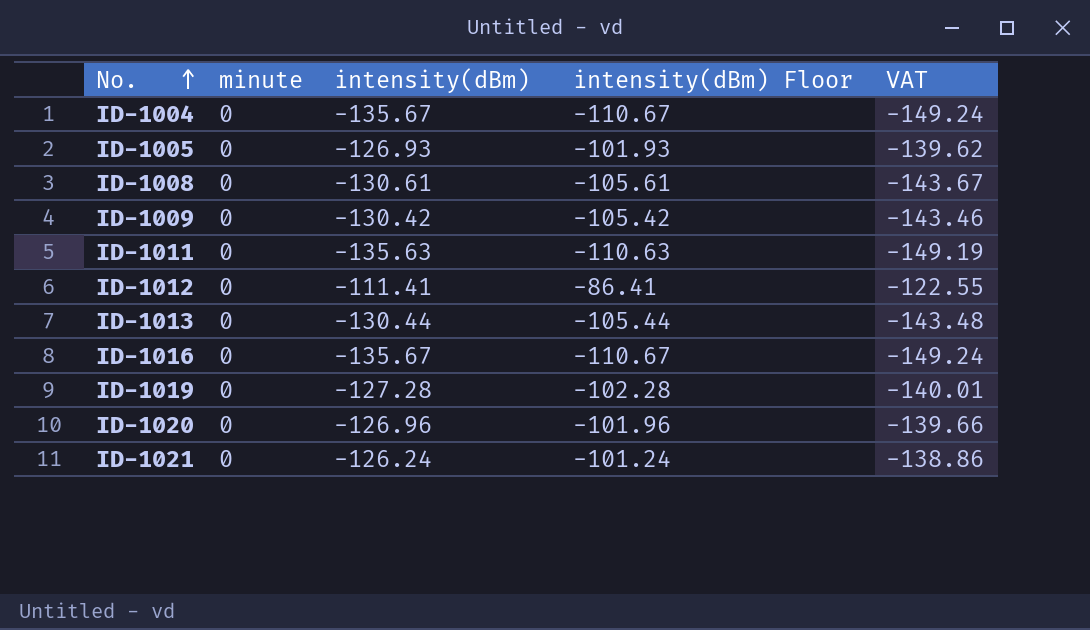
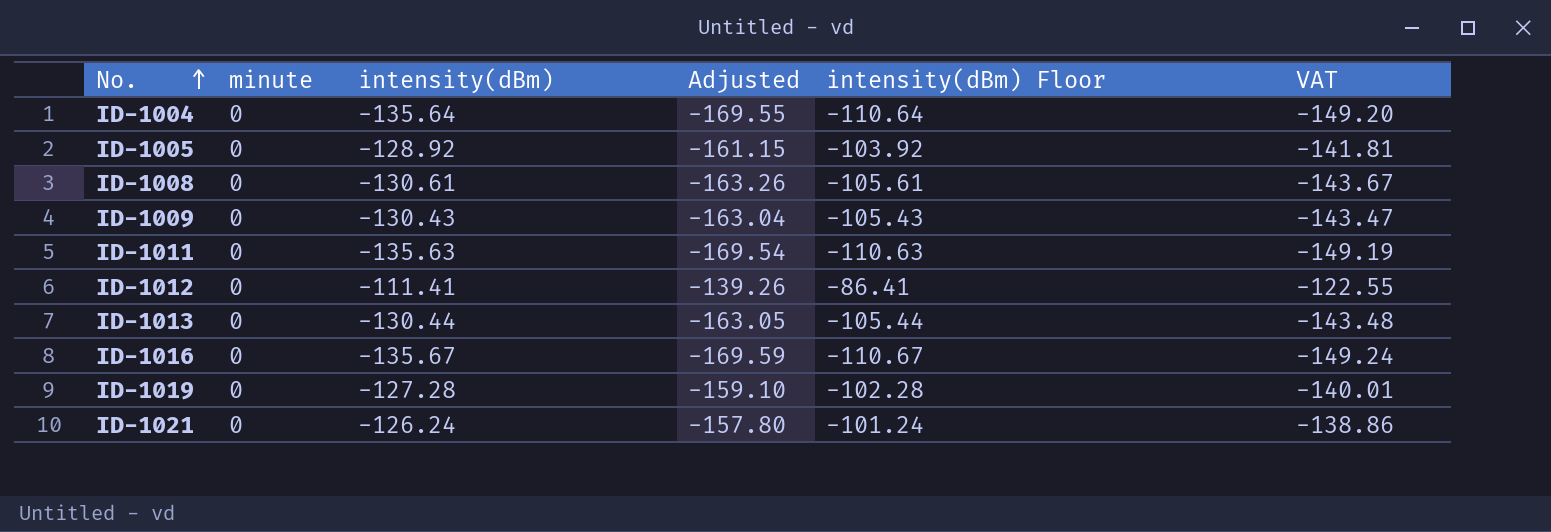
column Adjusted | formula: none -> [intensity(dBm)] * 1.25
row ID-1020: 0 | -126.96 | -101.96 | -139.66 -> none
ID-1004 | intensity(dBm): -135.67 -> -135.64
ID-1004 | intensity(dBm) Floor: -110.67 -> -110.64
ID-1004 | VAT: -149.24 -> -149.20
ID-1005 | intensity(dBm): -126.93 -> -128.92
ID-1005 | intensity(dBm) Floor: -101.93 -> -103.92
ID-1005 | VAT: -139.62 -> -141.81
ID-1009 | intensity(dBm): -130.42 -> -130.43
ID-1009 | intensity(dBm) Floor: -105.42 -> -105.43
ID-1009 | VAT: -143.46 -> -143.47

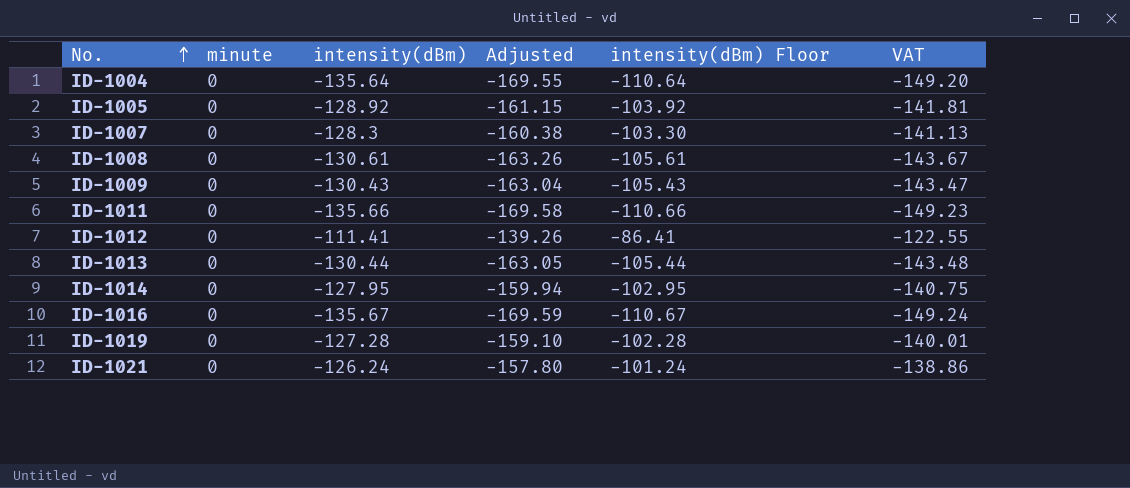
row ID-1007: none -> 0 | -128.3 | -160.38 | -103.30 | -141.13
ID-1011 | intensity(dBm): -135.63 -> -135.66
ID-1011 | Adjusted: -169.54 -> -169.58
ID-1011 | intensity(dBm) Floor: -110.63 -> -110.66
ID-1011 | VAT: -149.19 -> -149.23
row ID-1014: none -> 0 | -127.95 | -159.94 | -102.95 | -140.75

